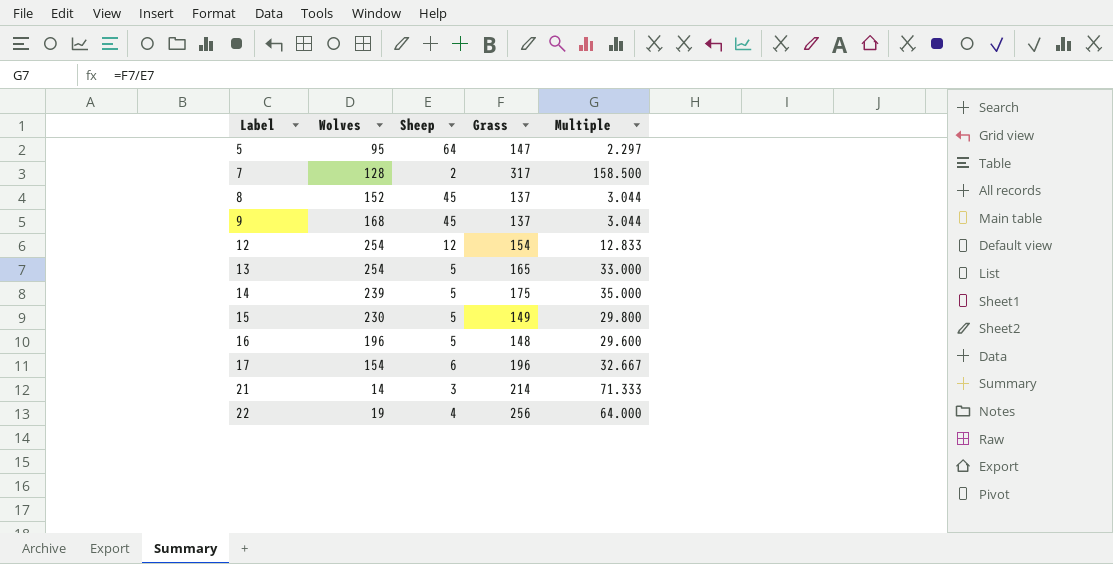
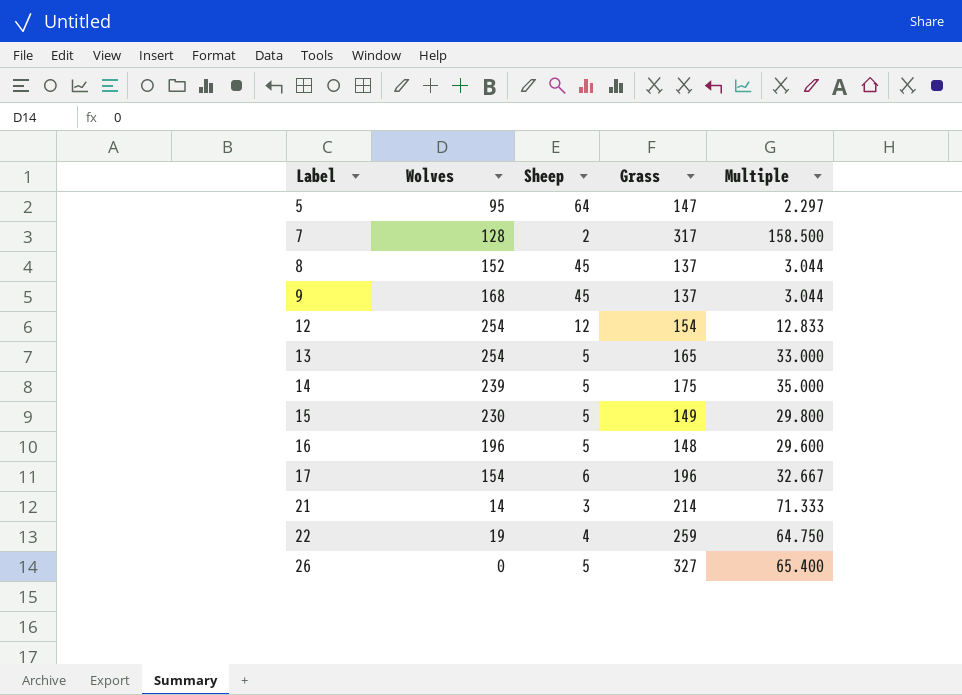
22 | Grass: 256 -> 259
22 | Multiple: 64.000 -> 64.750
row 26: none -> 0 | 5 | 327 | 65.400

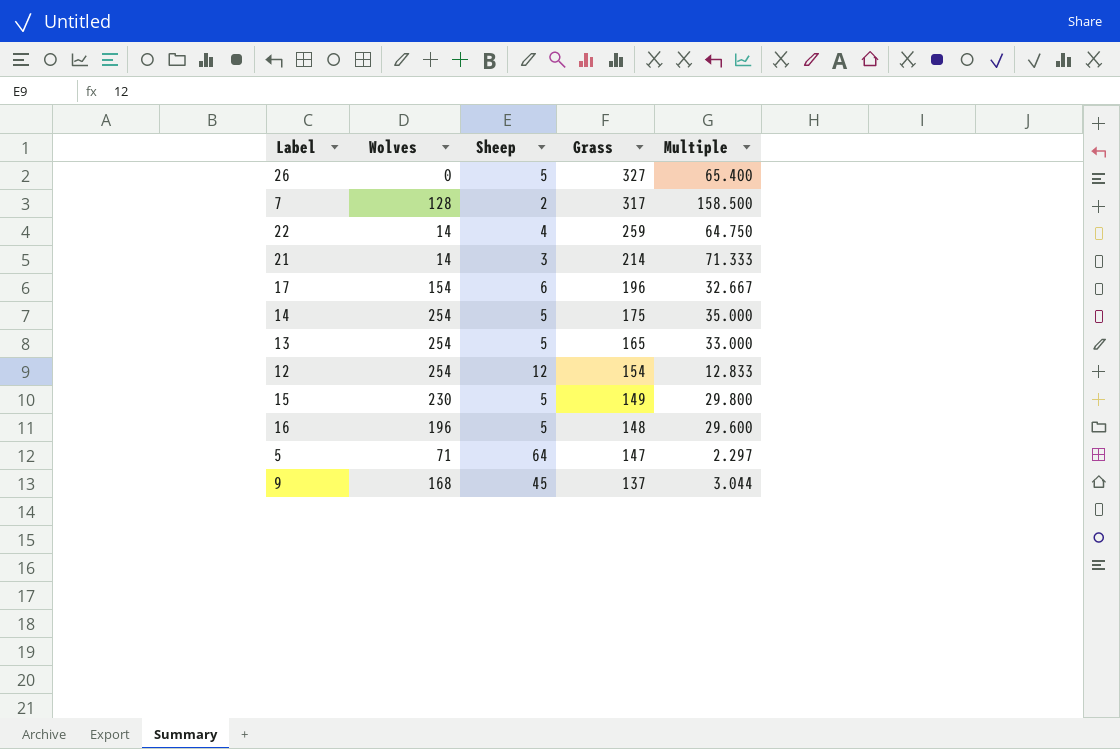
row order: Label ascending -> Grass descending
row 8: 152 | 45 | 137 | 3.044 -> none
22 | Wolves: 19 -> 14
14 | Wolves: 239 -> 254
5 | Wolves: 95 -> 71

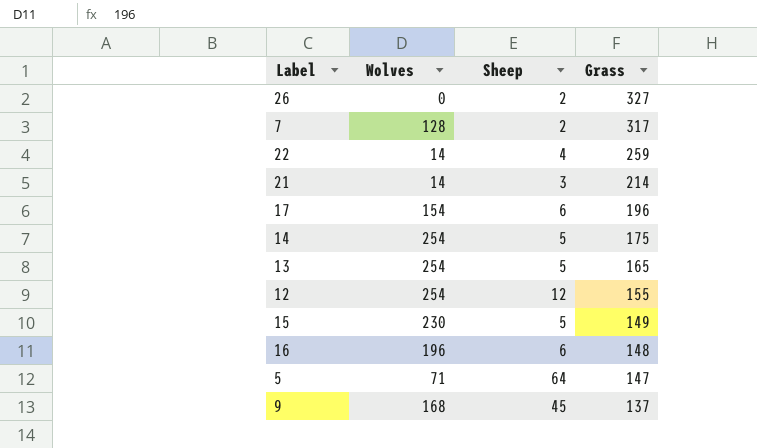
column Multiple | formula: [Grass] / [Sheep] -> none
26 | Sheep: 5 -> 2
12 | Grass: 154 -> 155
16 | Sheep: 5 -> 6

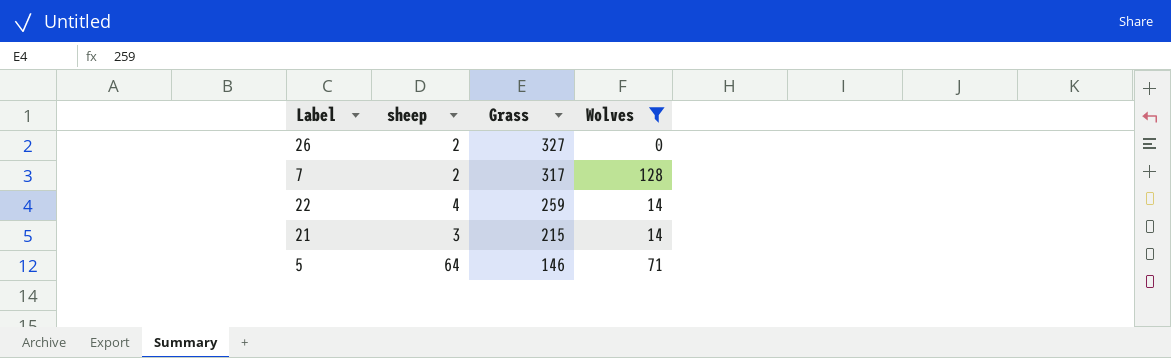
filter: none -> Wolves <= 128
column name: Sheep -> sheep
column Wolves | position: 2 -> 4
21 | Grass: 214 -> 215
5 | Grass: 147 -> 146

